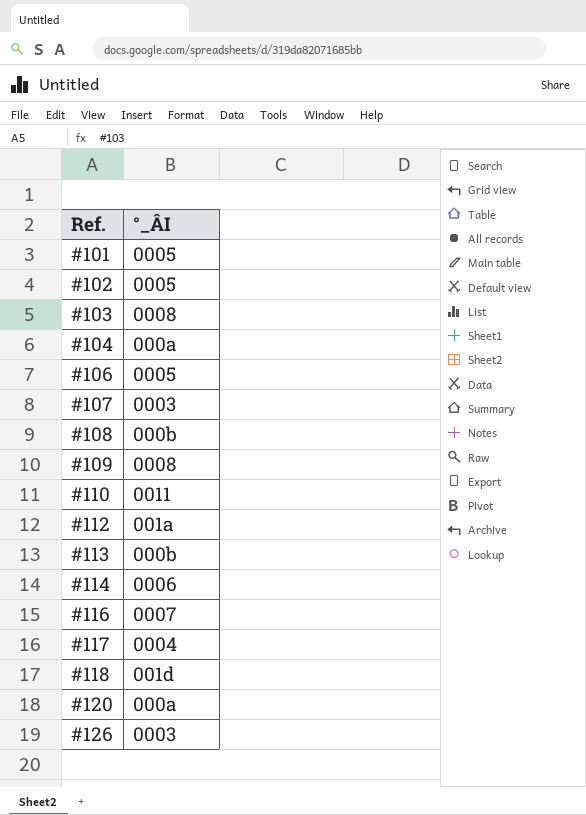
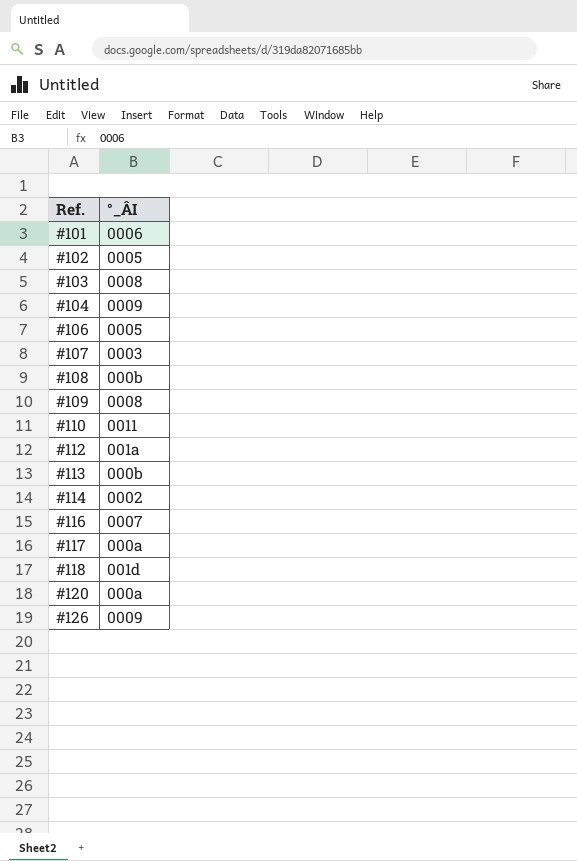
#101 | °_ÂI: 0005 -> 0006
#104 | °_ÂI: 000a -> 0009
#114 | °_ÂI: 0006 -> 0002
#117 | °_ÂI: 0004 -> 000a
#126 | °_ÂI: 0003 -> 0009

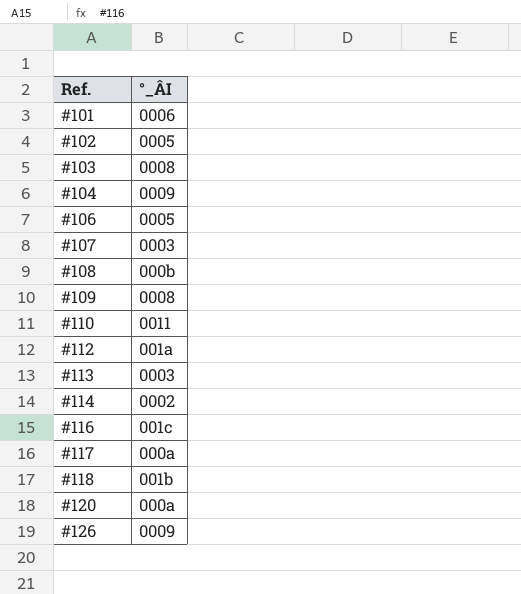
#113 | °_ÂI: 000b -> 0003
#116 | °_ÂI: 0007 -> 001c
#118 | °_ÂI: 001d -> 001b

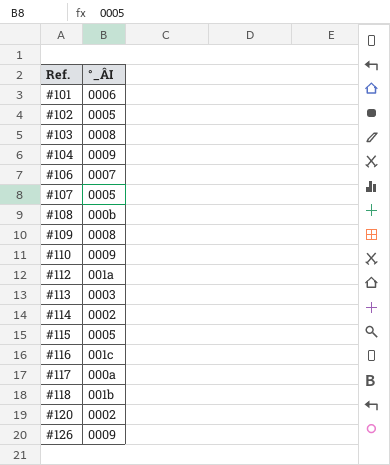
#106 | °_ÂI: 0005 -> 0007
#107 | °_ÂI: 0003 -> 0005
#110 | °_ÂI: 0011 -> 0009
row #115: none -> 0005
#120 | °_ÂI: 000a -> 0002

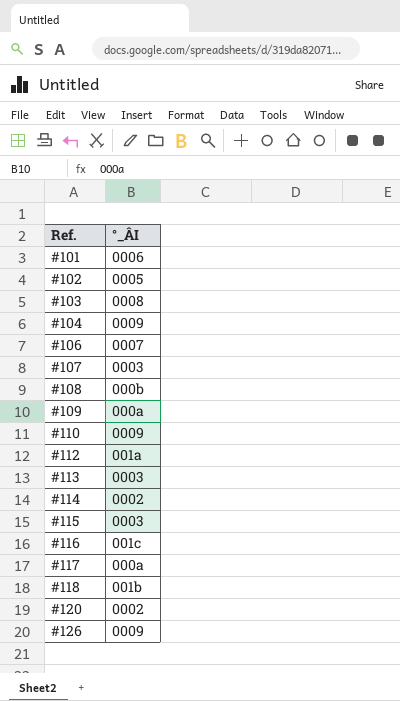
#107 | °_ÂI: 0005 -> 0003
#109 | °_ÂI: 0008 -> 000a
#115 | °_ÂI: 0005 -> 0003

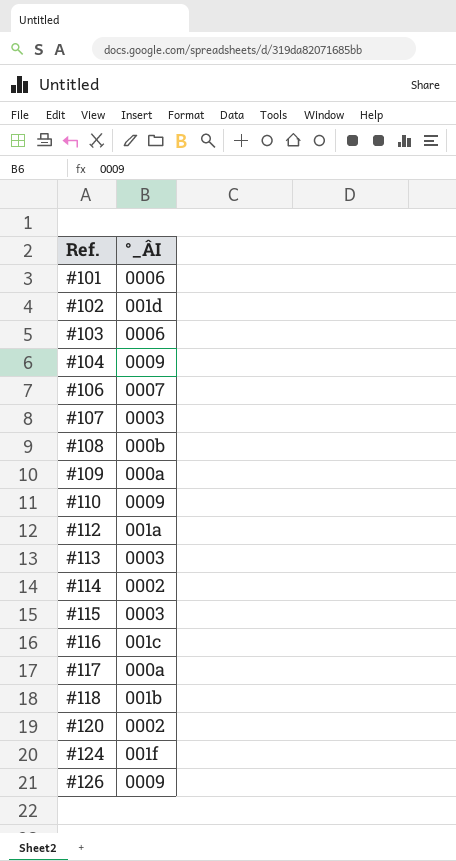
#102 | °_ÂI: 0005 -> 001d
#103 | °_ÂI: 0008 -> 0006
row #124: none -> 001f

